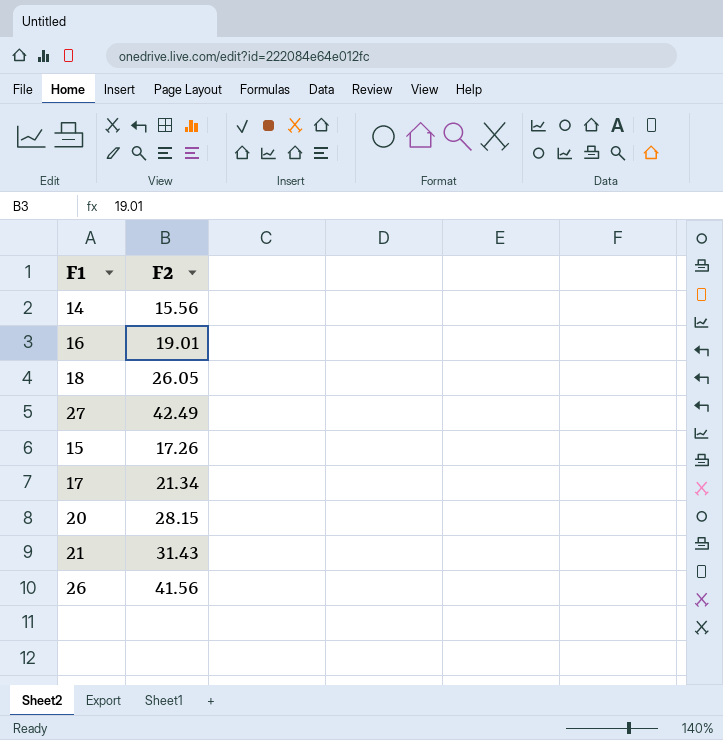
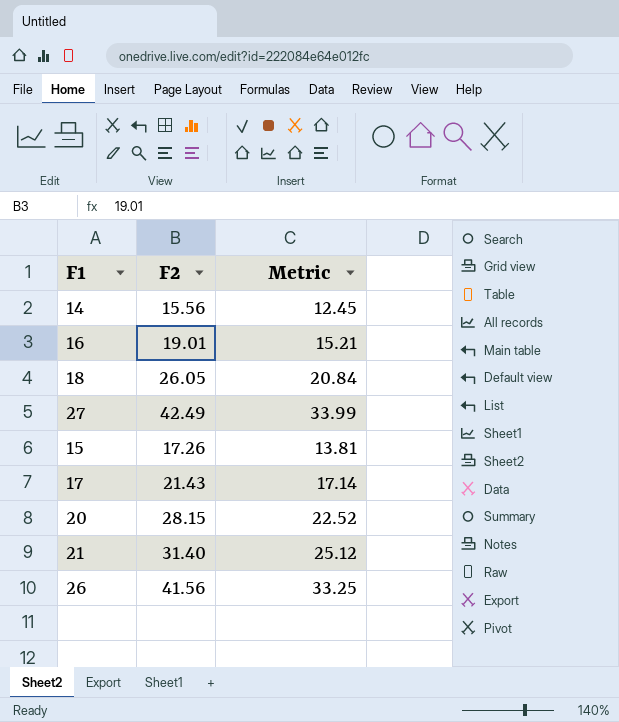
column Metric | formula: none -> [F2] * 0.8
17 | F2: 21.34 -> 21.43
21 | F2: 31.43 -> 31.40

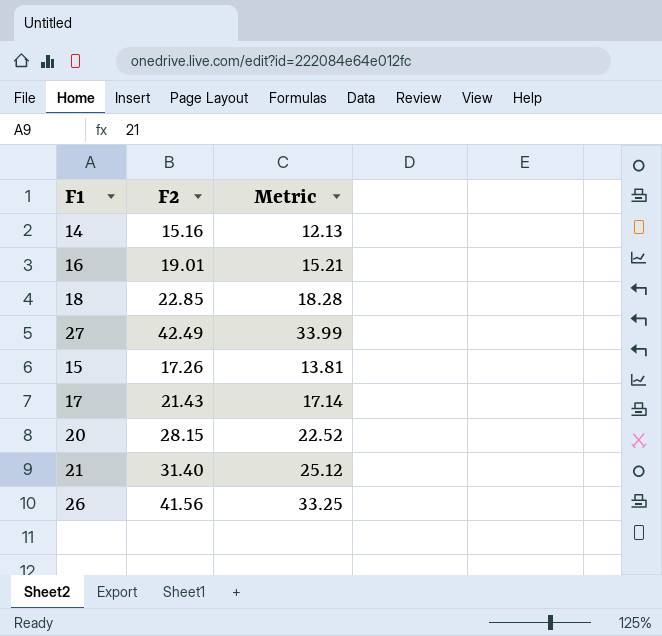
14 | F2: 15.56 -> 15.16
14 | Metric: 12.45 -> 12.13
18 | F2: 26.05 -> 22.85
18 | Metric: 20.84 -> 18.28

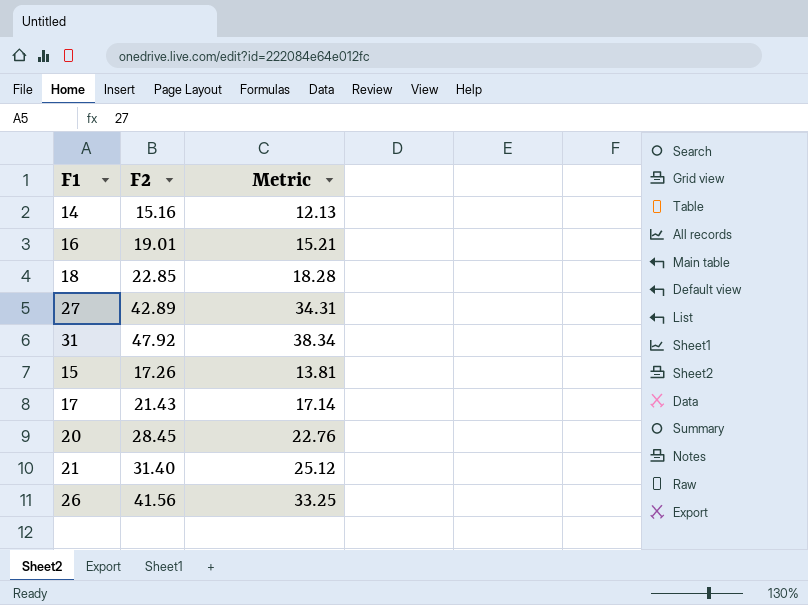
27 | F2: 42.49 -> 42.89
27 | Metric: 33.99 -> 34.31
row 31: none -> 47.92 | 38.34
20 | F2: 28.15 -> 28.45
20 | Metric: 22.52 -> 22.76

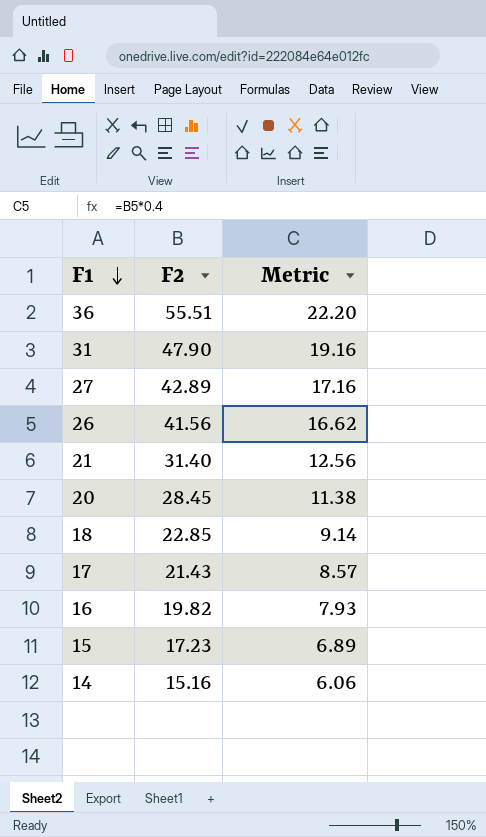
row order: none -> F1 descending
column Metric | formula: [F2] * 0.8 -> [F2] * 0.4
row 36: none -> 55.51 | 22.20
31 | F2: 47.92 -> 47.90
16 | F2: 19.01 -> 19.82
15 | F2: 17.26 -> 17.23

